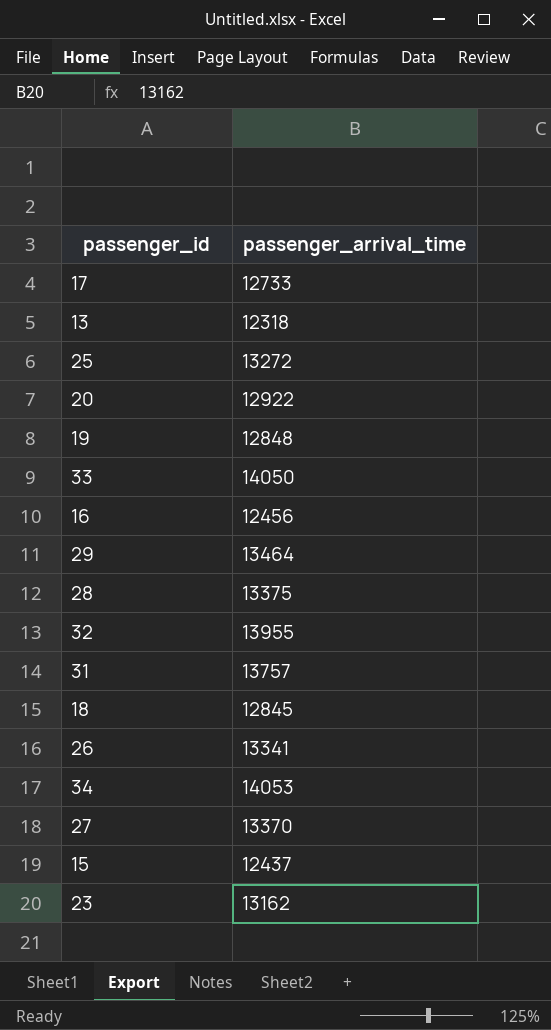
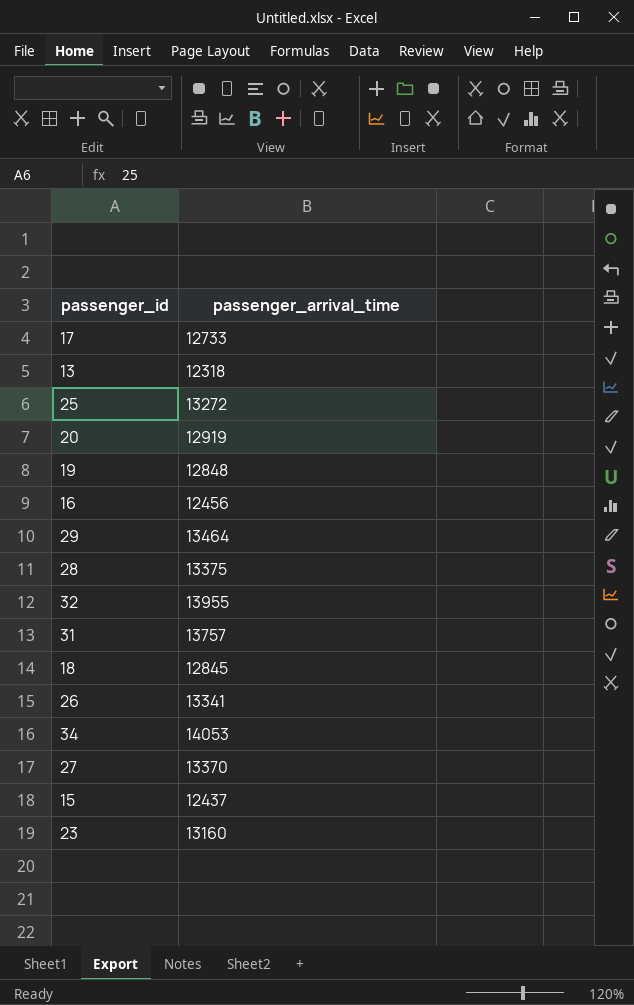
row 33: 14050 -> none
20 | passenger_arrival_time: 12922 -> 12919
23 | passenger_arrival_time: 13162 -> 13160

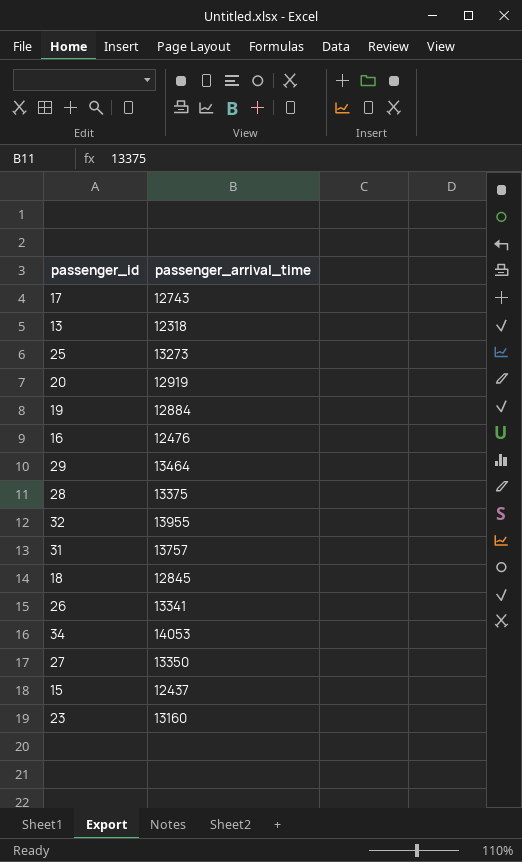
17 | passenger_arrival_time: 12733 -> 12743
25 | passenger_arrival_time: 13272 -> 13273
19 | passenger_arrival_time: 12848 -> 12884
16 | passenger_arrival_time: 12456 -> 12476
27 | passenger_arrival_time: 13370 -> 13350

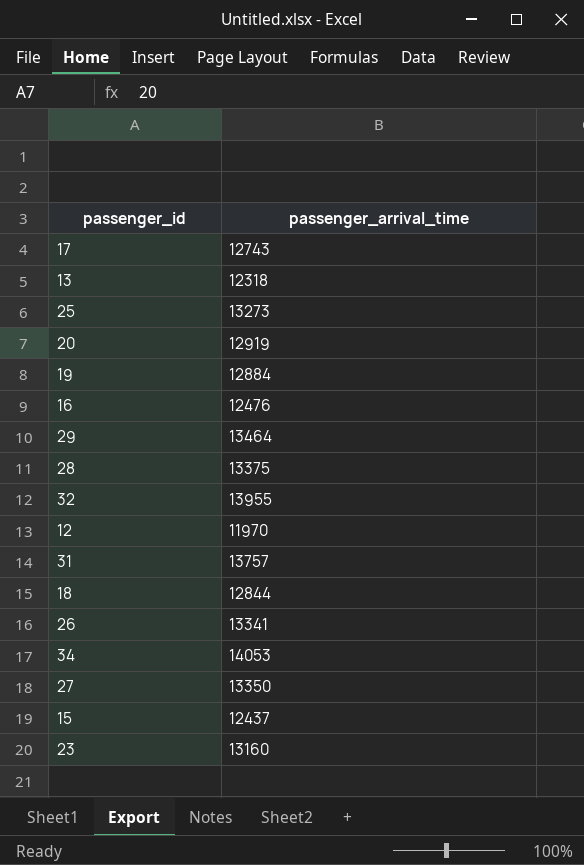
row 12: none -> 11970
18 | passenger_arrival_time: 12845 -> 12844

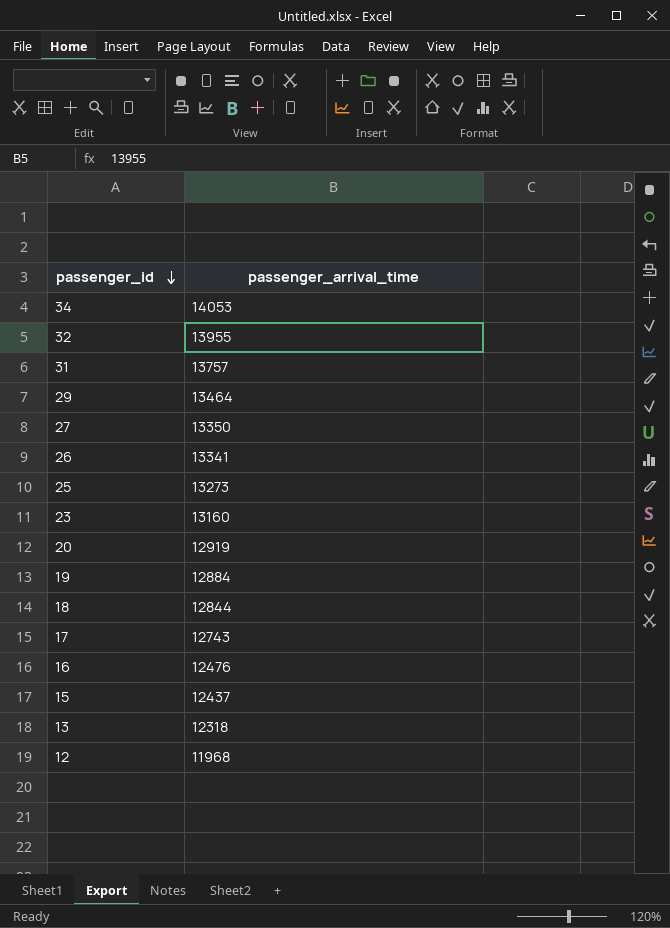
row order: none -> passenger_id descending
row 28: 13375 -> none
12 | passenger_arrival_time: 11970 -> 11968

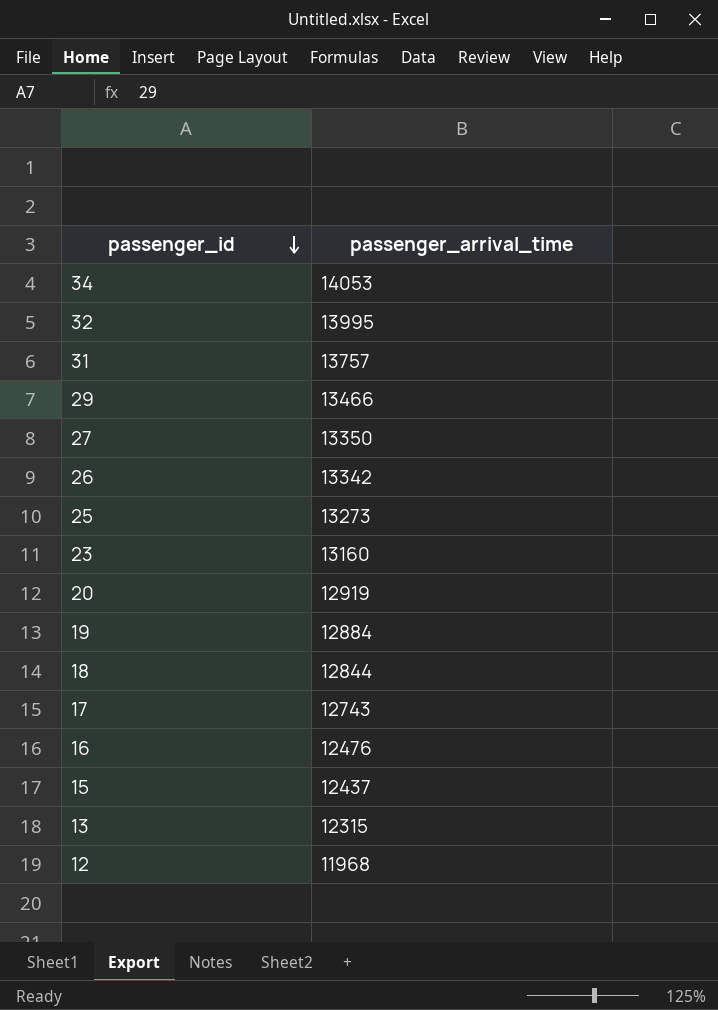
32 | passenger_arrival_time: 13955 -> 13995
29 | passenger_arrival_time: 13464 -> 13466
26 | passenger_arrival_time: 13341 -> 13342
13 | passenger_arrival_time: 12318 -> 12315

